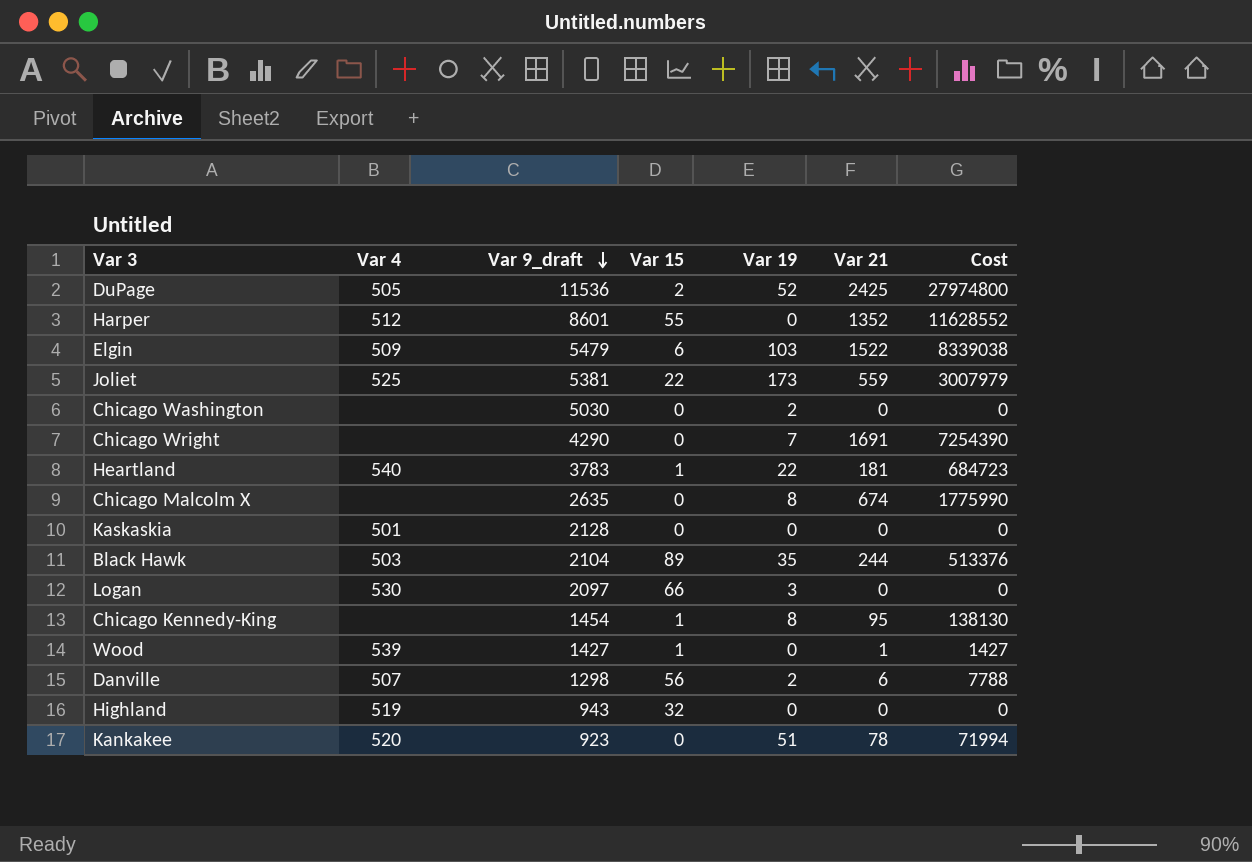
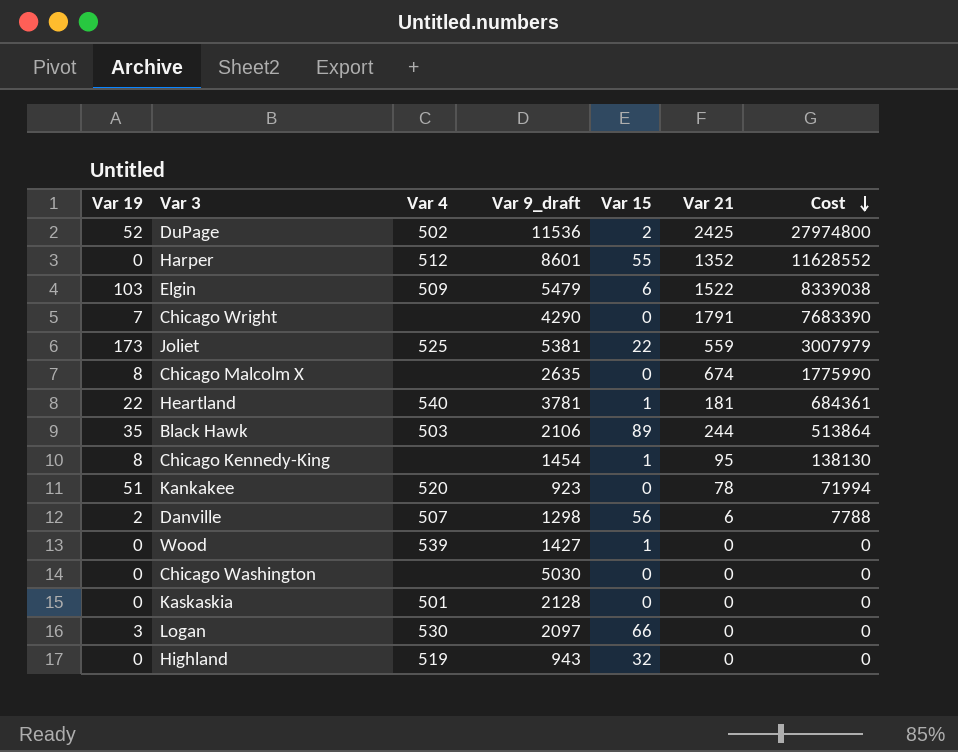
row order: Var 9_draft descending -> Cost descending
column Var 19 | position: 5 -> 1
DuPage | Var 4: 505 -> 502
Chicago Wright | Var 21: 1691 -> 1791
Chicago Wright | Cost: 7254390 -> 7683390
Heartland | Var 9_draft: 3783 -> 3781
Heartland | Cost: 684723 -> 684361
Black Hawk | Var 9_draft: 2104 -> 2106
Black Hawk | Cost: 513376 -> 513864
Wood | Var 21: 1 -> 0
Wood | Cost: 1427 -> 0
Chicago Washington | Var 19: 2 -> 0

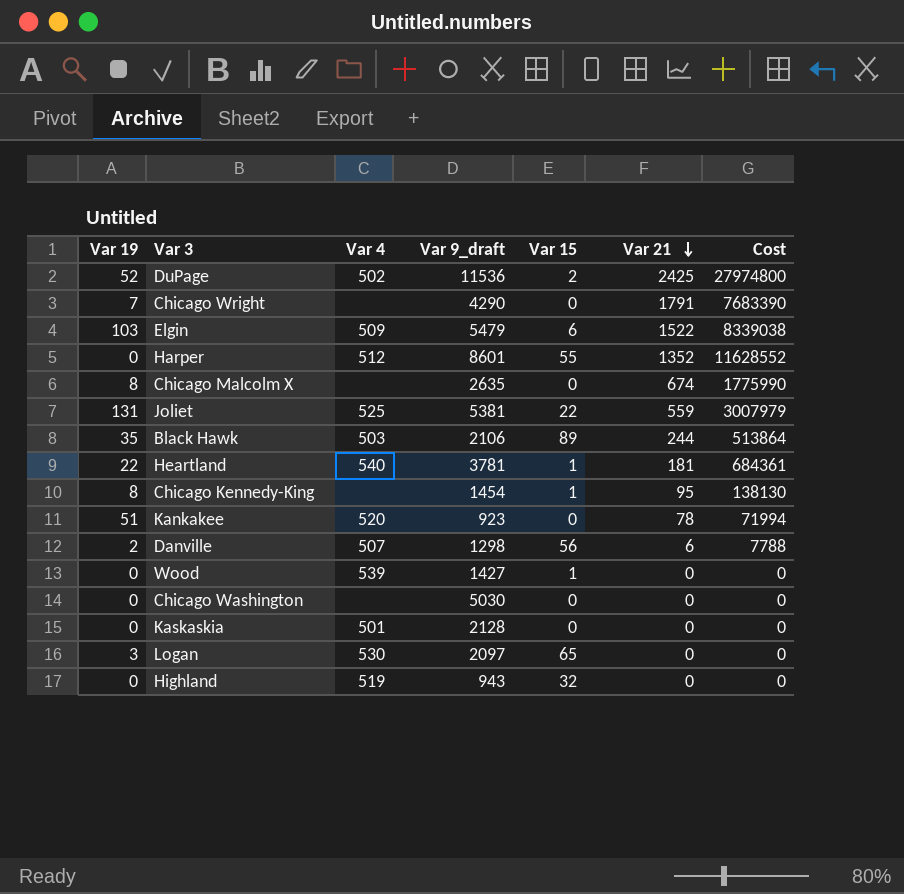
row order: Cost descending -> Var 21 descending
Joliet | Var 19: 173 -> 131
Logan | Var 15: 66 -> 65

